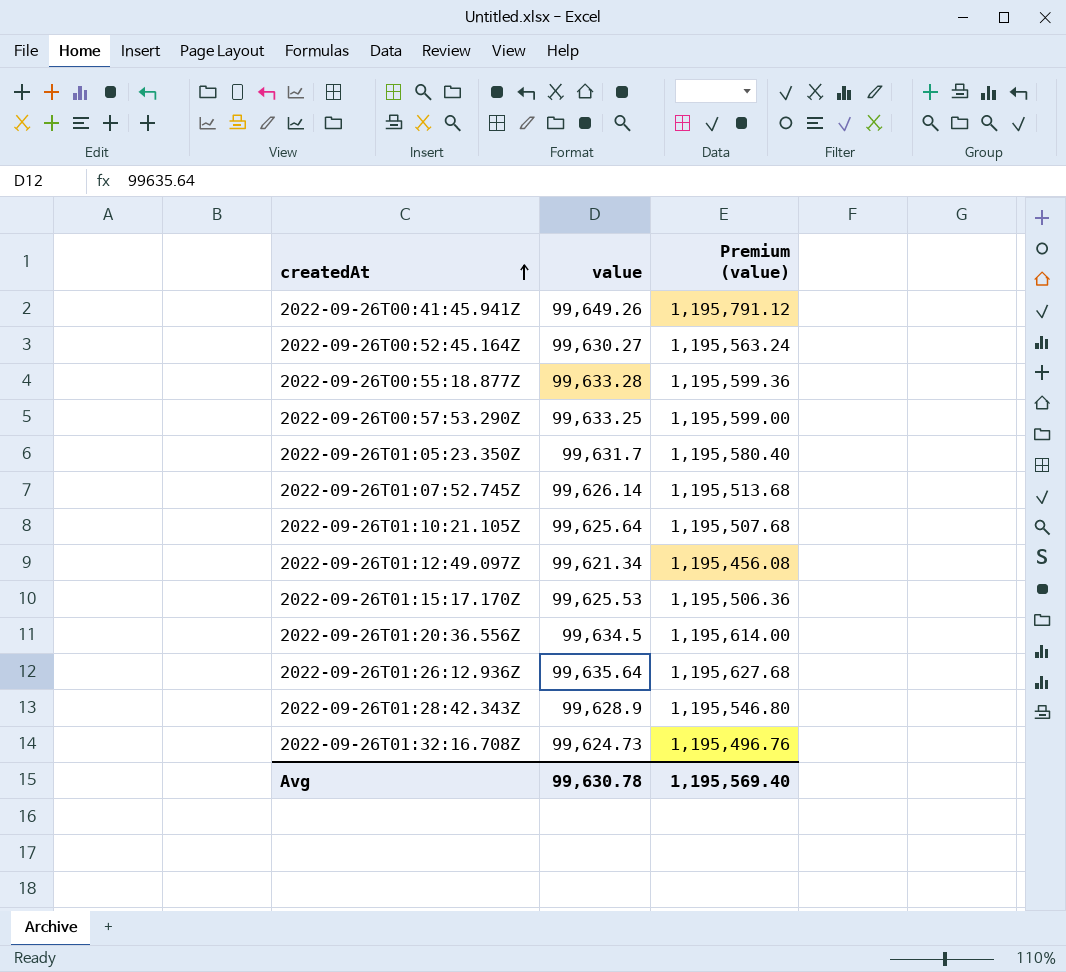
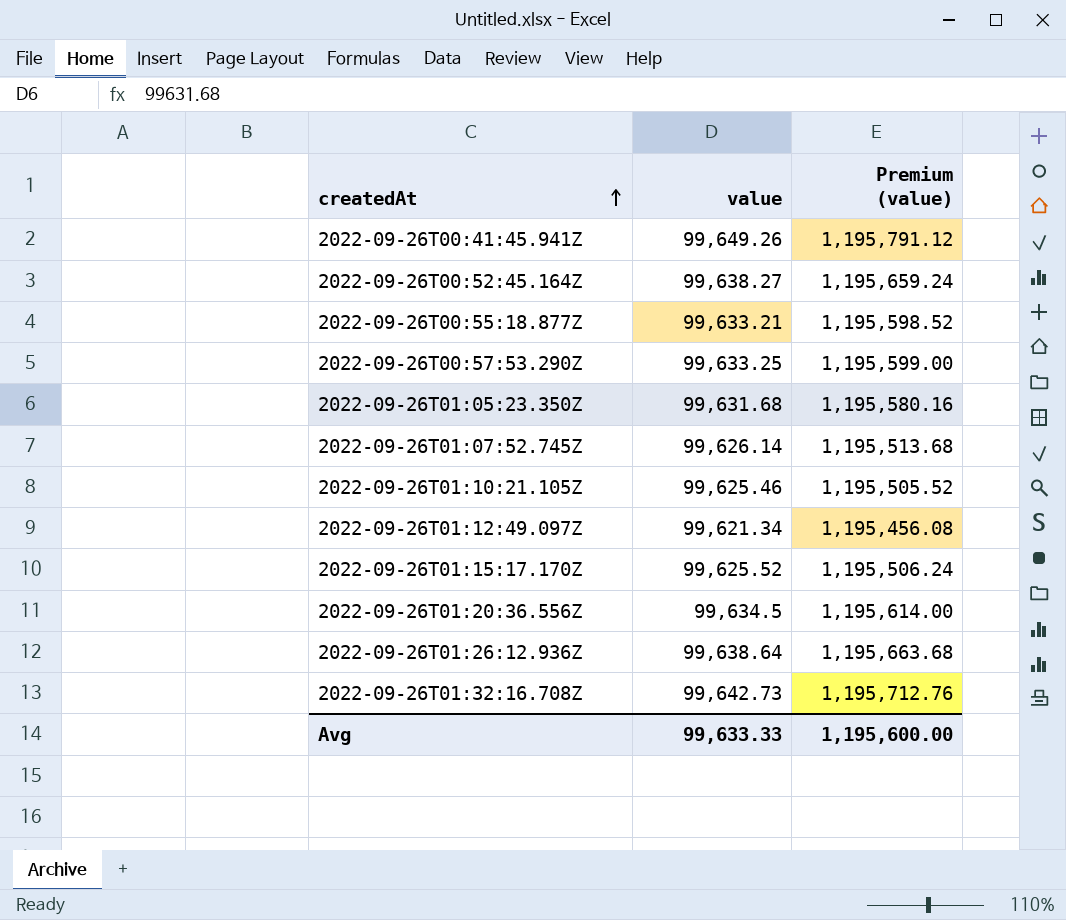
row 2022-09-26T01:28:42.343Z: 99,628.9 | 1,195,546.80 -> none
2022-09-26T00:52:45.164Z | value: 99,630.27 -> 99,638.27
2022-09-26T00:52:45.164Z | Premium (value): 1,195,563.24 -> 1,195,659.24
2022-09-26T00:55:18.877Z | value: 99,633.28 -> 99,633.21
2022-09-26T00:55:18.877Z | Premium (value): 1,195,599.36 -> 1,195,598.52
2022-09-26T01:05:23.350Z | value: 99,631.7 -> 99,631.68
2022-09-26T01:05:23.350Z | Premium (value): 1,195,580.40 -> 1,195,580.16
2022-09-26T01:10:21.105Z | value: 99,625.64 -> 99,625.46
2022-09-26T01:10:21.105Z | Premium (value): 1,195,507.68 -> 1,195,505.52
2022-09-26T01:15:17.170Z | value: 99,625.53 -> 99,625.52
2022-09-26T01:15:17.170Z | Premium (value): 1,195,506.36 -> 1,195,506.24
2022-09-26T01:26:12.936Z | value: 99,635.64 -> 99,638.64
2022-09-26T01:26:12.936Z | Premium (value): 1,195,627.68 -> 1,195,663.68
2022-09-26T01:32:16.708Z | value: 99,624.73 -> 99,642.73
2022-09-26T01:32:16.708Z | Premium (value): 1,195,496.76 -> 1,195,712.76
Avg | value: 99,630.78 -> 99,633.33
Avg | Premium (value): 1,195,569.40 -> 1,195,600.00

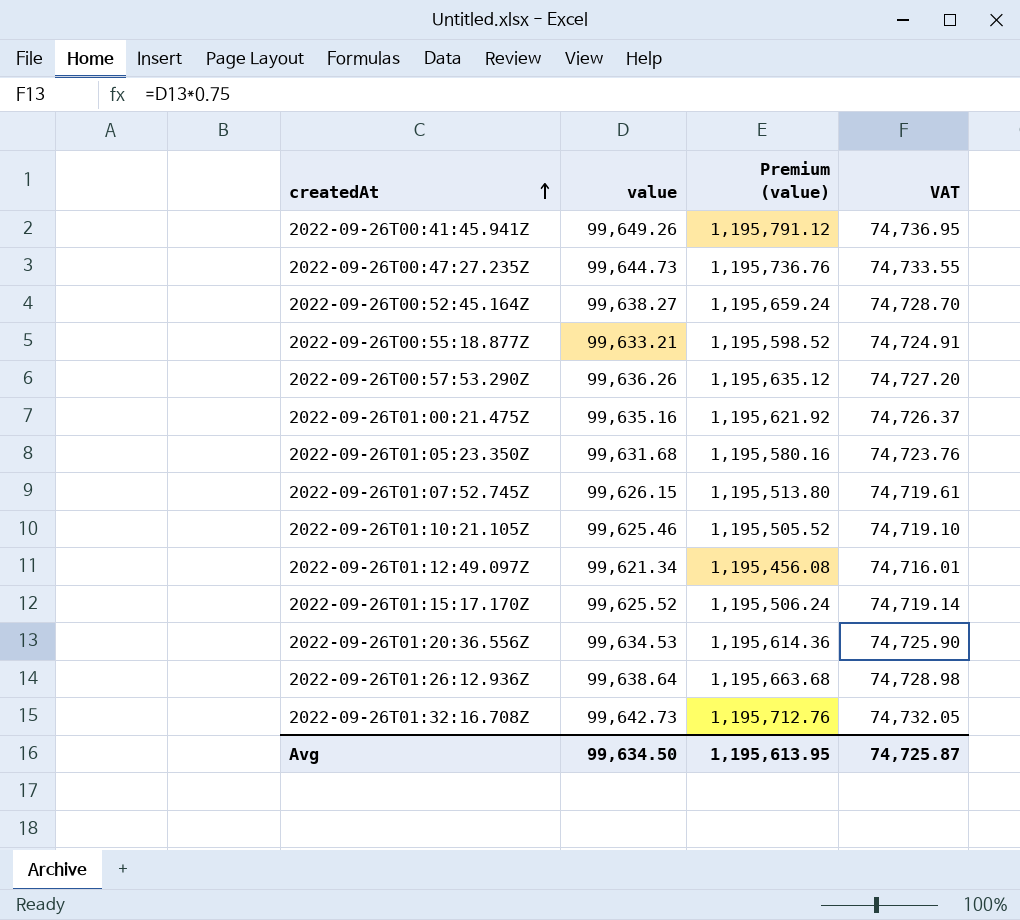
column VAT | formula: none -> [value] * 0.75
row 2022-09-26T00:47:27.235Z: none -> 99,644.73 | 1,195,736.76 | 74,733.55
2022-09-26T00:57:53.290Z | value: 99,633.25 -> 99,636.26
2022-09-26T00:57:53.290Z | Premium (value): 1,195,599.00 -> 1,195,635.12
row 2022-09-26T01:00:21.475Z: none -> 99,635.16 | 1,195,621.92 | 74,726.37
2022-09-26T01:07:52.745Z | value: 99,626.14 -> 99,626.15
2022-09-26T01:07:52.745Z | Premium (value): 1,195,513.68 -> 1,195,513.80
2022-09-26T01:20:36.556Z | value: 99,634.5 -> 99,634.53
2022-09-26T01:20:36.556Z | Premium (value): 1,195,614.00 -> 1,195,614.36
Avg | value: 99,633.33 -> 99,634.50
Avg | Premium (value): 1,195,600.00 -> 1,195,613.95

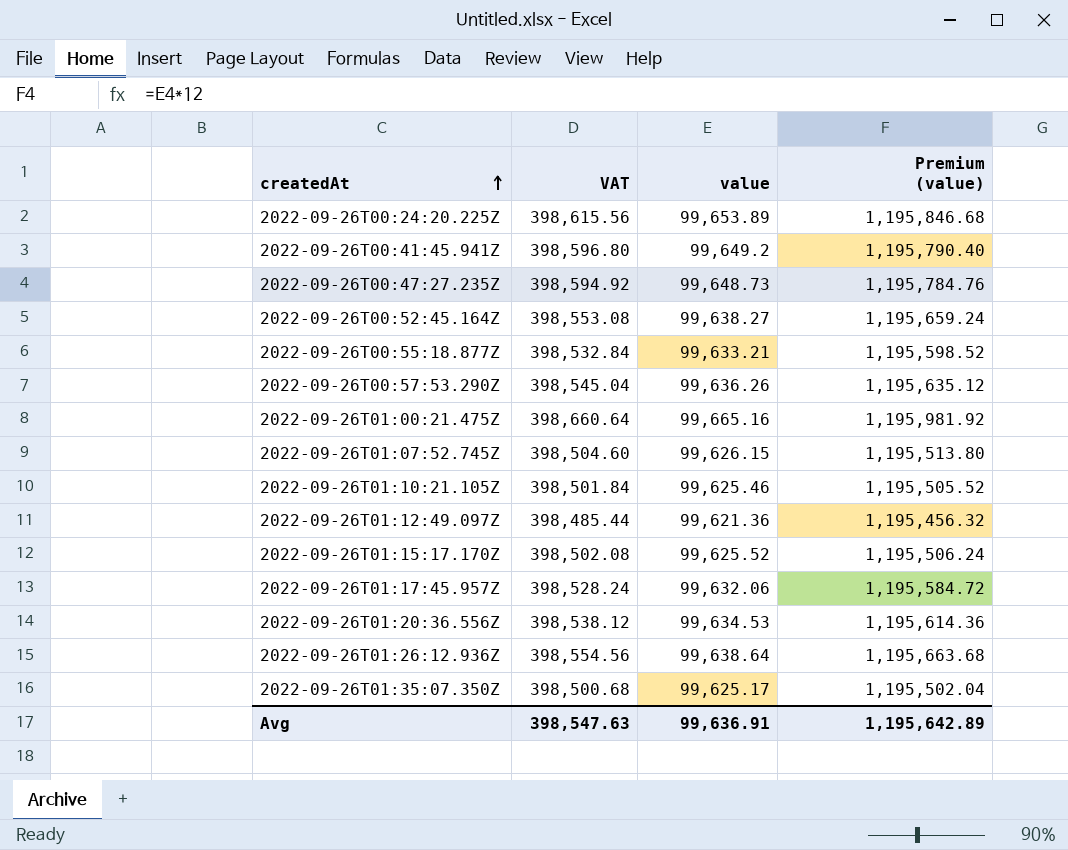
column VAT | formula: [value] * 0.75 -> [value] * 4
column VAT | position: 4 -> 2
row 2022-09-26T01:05:23.350Z: 99,631.68 | 1,195,580.16 | 74,723.76 -> none
row 2022-09-26T01:32:16.708Z: 99,642.73 | 1,195,712.76 | 74,732.05 -> none
row 2022-09-26T00:24:20.225Z: none -> 398,615.56 | 99,653.89 | 1,195,846.68
2022-09-26T00:41:45.941Z | value: 99,649.26 -> 99,649.2
2022-09-26T00:41:45.941Z | Premium (value): 1,195,791.12 -> 1,195,790.40
2022-09-26T00:47:27.235Z | value: 99,644.73 -> 99,648.73
2022-09-26T00:47:27.235Z | Premium (value): 1,195,736.76 -> 1,195,784.76
2022-09-26T01:00:21.475Z | value: 99,635.16 -> 99,665.16
2022-09-26T01:00:21.475Z | Premium (value): 1,195,621.92 -> 1,195,981.92
2022-09-26T01:12:49.097Z | value: 99,621.34 -> 99,621.36
2022-09-26T01:12:49.097Z | Premium (value): 1,195,456.08 -> 1,195,456.32
row 2022-09-26T01:17:45.957Z: none -> 398,528.24 | 99,632.06 | 1,195,584.72
row 2022-09-26T01:35:07.350Z: none -> 398,500.68 | 99,625.17 | 1,195,502.04
Avg | VAT: 74,725.87 -> 398,547.63
Avg | value: 99,634.50 -> 99,636.91
Avg | Premium (value): 1,195,613.95 -> 1,195,642.89

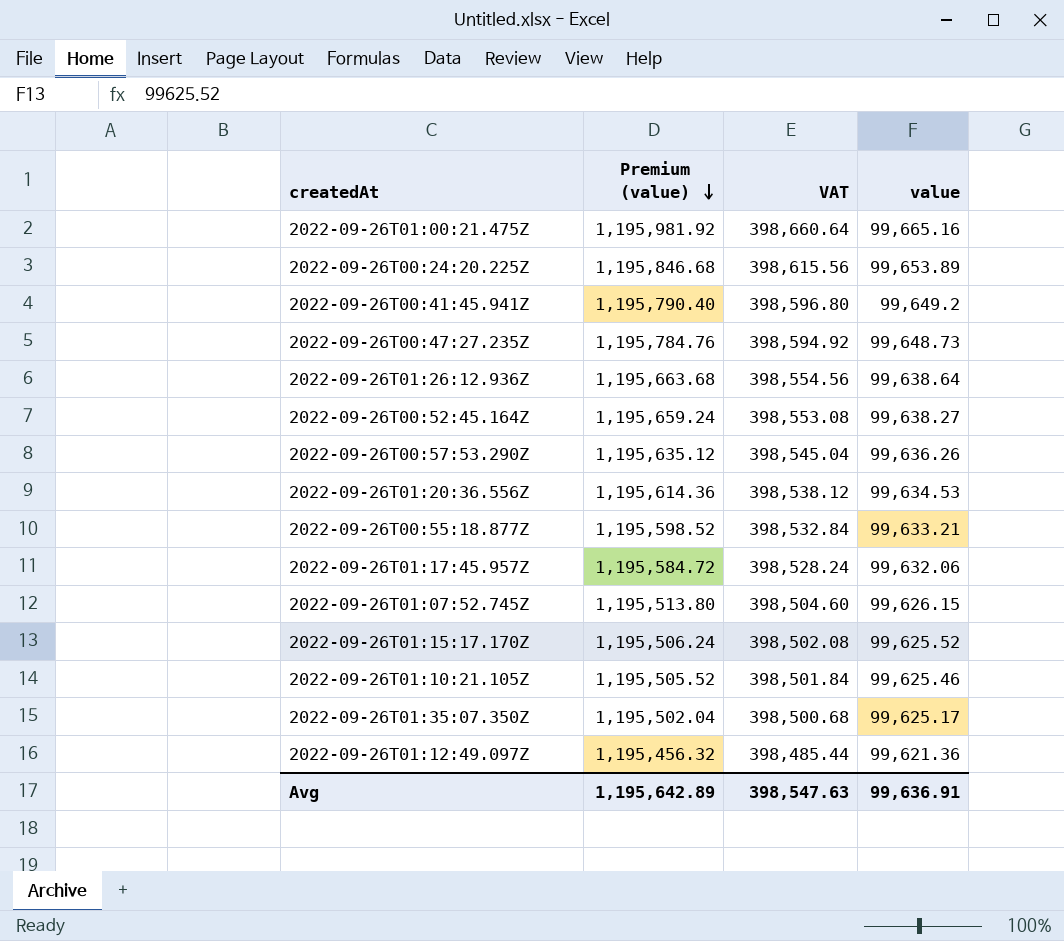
row order: createdAt ascending -> Premium (value) descending
column Premium (value) | position: 4 -> 2

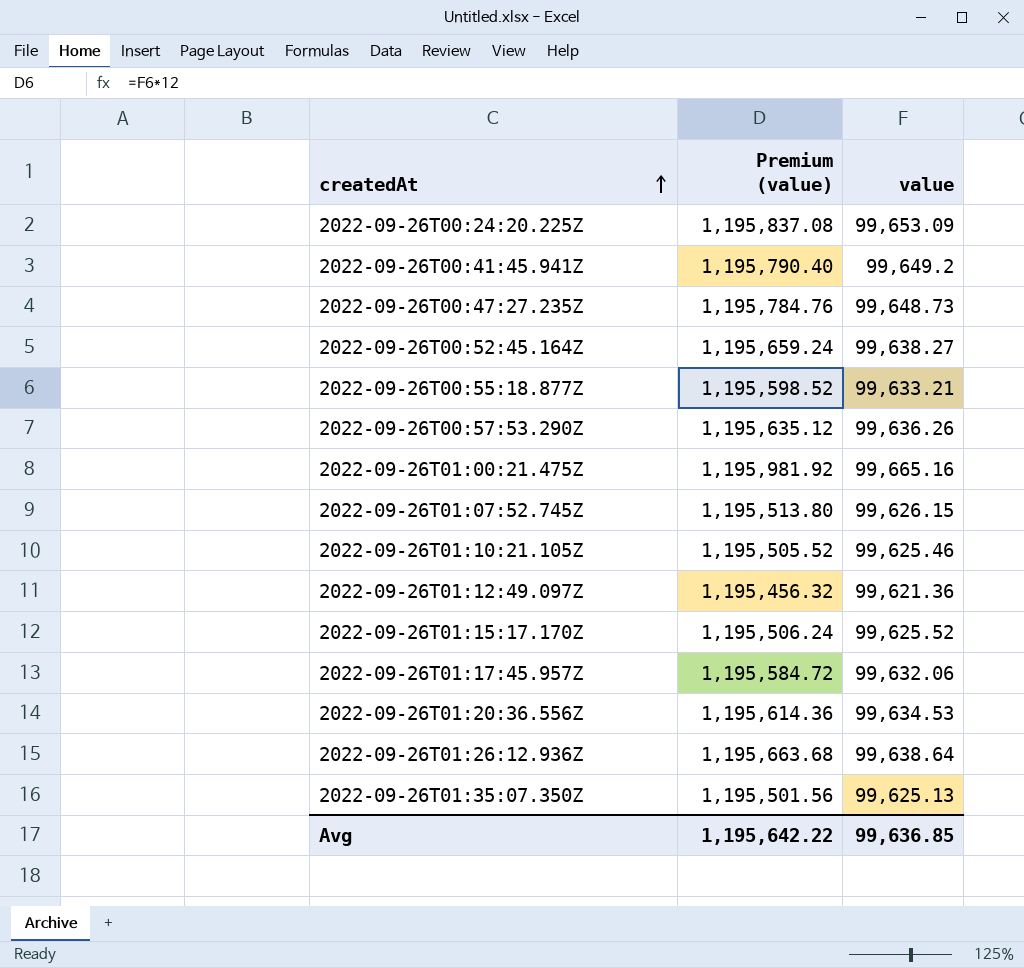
row order: Premium (value) descending -> createdAt ascending
column VAT | formula: [value] * 4 -> none
2022-09-26T00:24:20.225Z | Premium (value): 1,195,846.68 -> 1,195,837.08
2022-09-26T00:24:20.225Z | value: 99,653.89 -> 99,653.09
2022-09-26T01:35:07.350Z | Premium (value): 1,195,502.04 -> 1,195,501.56
2022-09-26T01:35:07.350Z | value: 99,625.17 -> 99,625.13
Avg | Premium (value): 1,195,642.89 -> 1,195,642.22
Avg | value: 99,636.91 -> 99,636.85

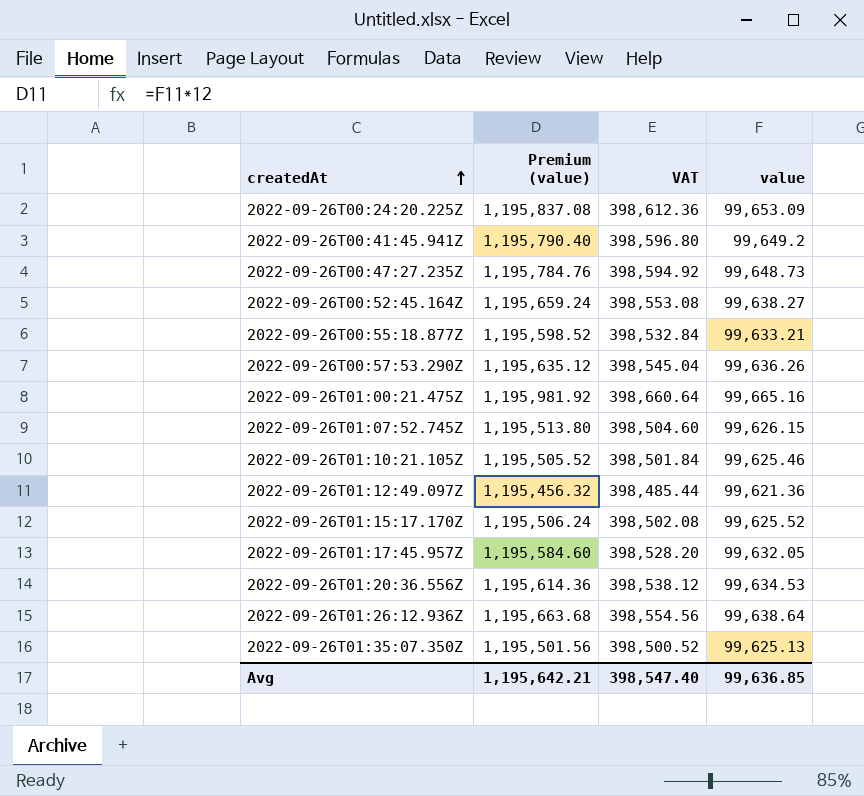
column VAT | formula: none -> [value] * 4
2022-09-26T01:17:45.957Z | Premium (value): 1,195,584.72 -> 1,195,584.60
2022-09-26T01:17:45.957Z | value: 99,632.06 -> 99,632.05
Avg | Premium (value): 1,195,642.22 -> 1,195,642.21

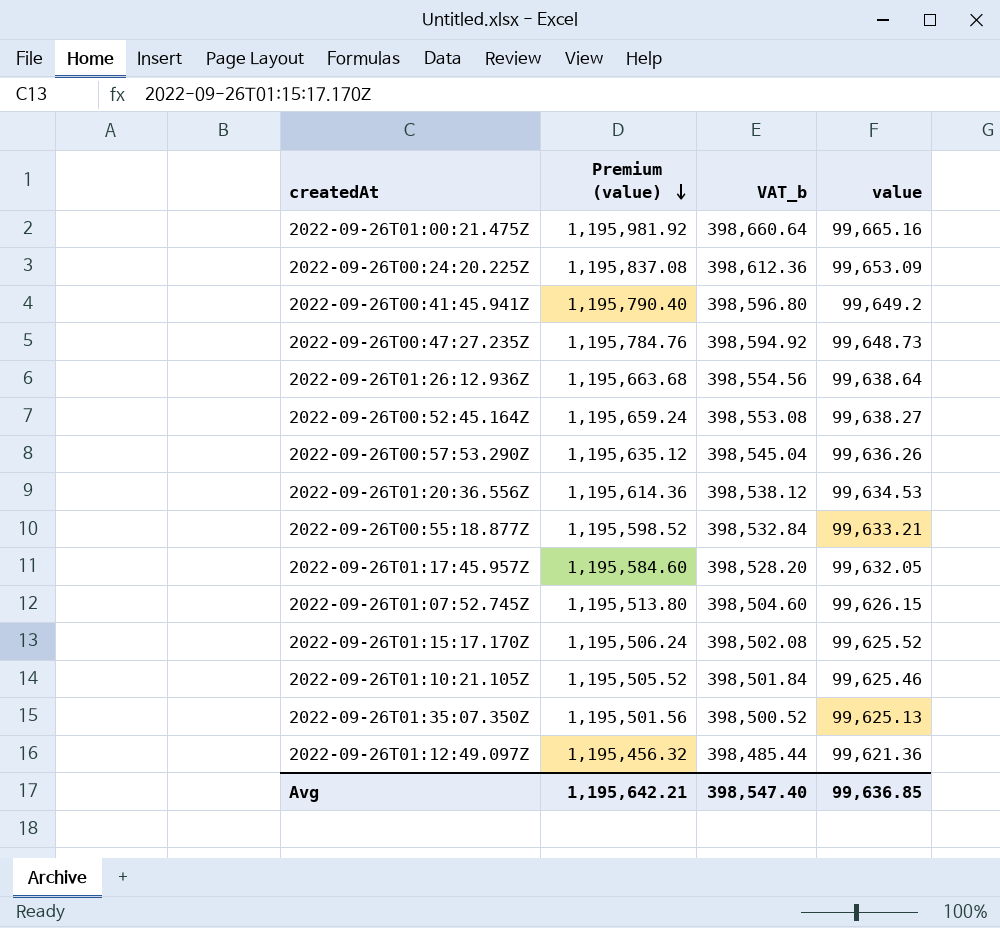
row order: createdAt ascending -> Premium (value) descending
column name: VAT -> VAT_b

